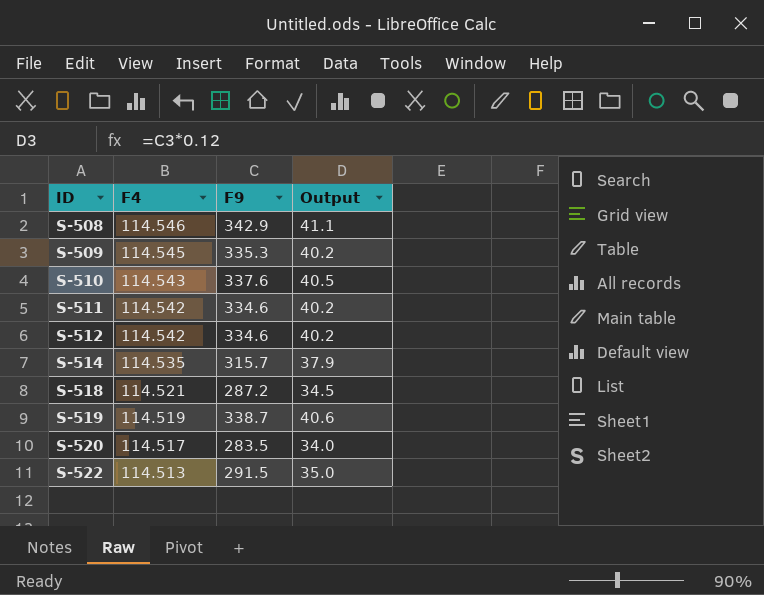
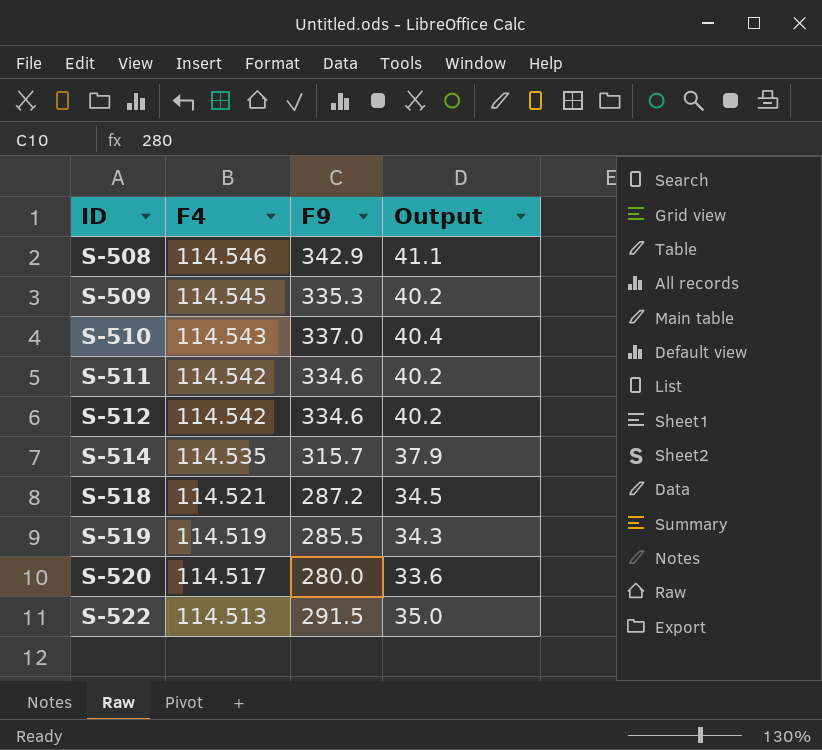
S-510 | F9: 337.6 -> 337.0
S-510 | Output: 40.5 -> 40.4
S-519 | F9: 338.7 -> 285.5
S-519 | Output: 40.6 -> 34.3
S-520 | F9: 283.5 -> 280.0
S-520 | Output: 34.0 -> 33.6

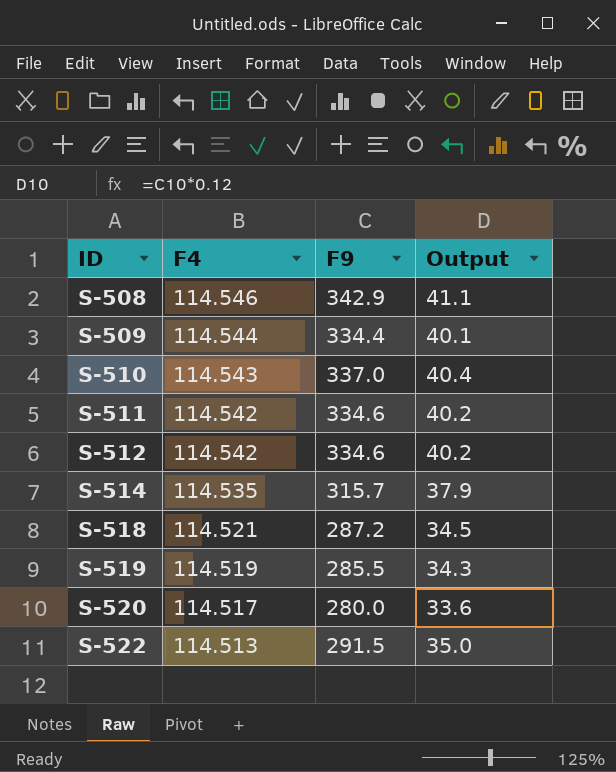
S-509 | F4: 114.545 -> 114.544
S-509 | F9: 335.3 -> 334.4
S-509 | Output: 40.2 -> 40.1

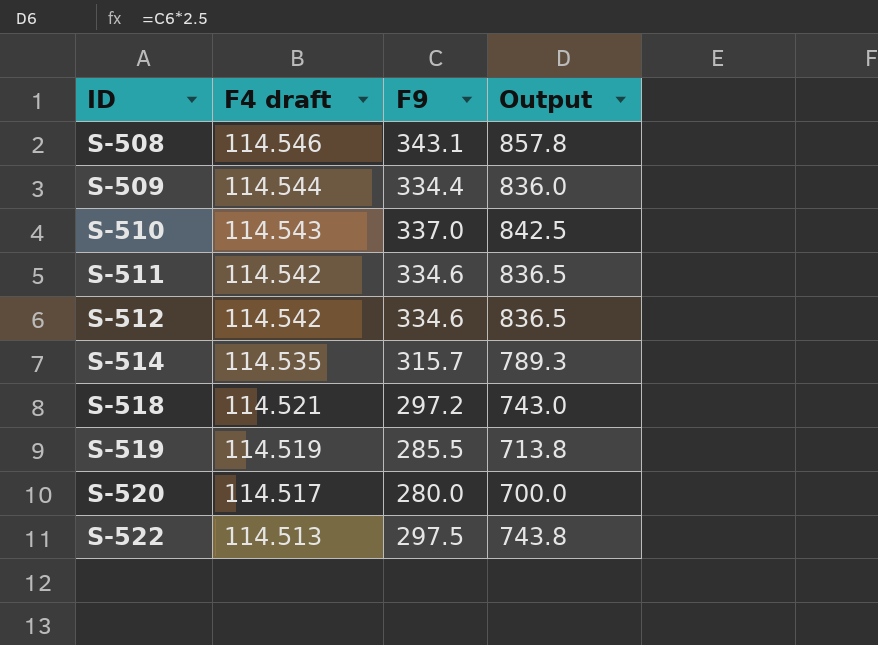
column name: F4 -> F4 draft
column Output | formula: [F9] * 0.12 -> [F9] * 2.5
S-508 | F9: 342.9 -> 343.1
S-518 | F9: 287.2 -> 297.2
S-522 | F9: 291.5 -> 297.5

